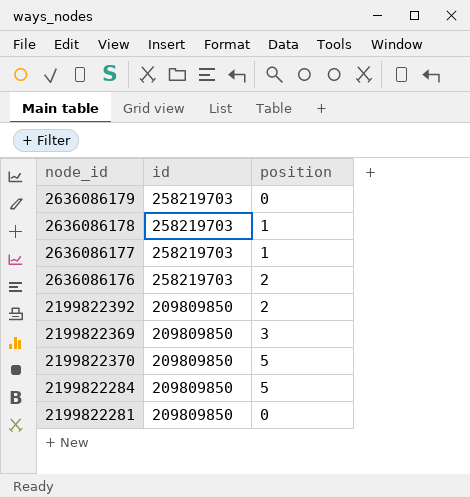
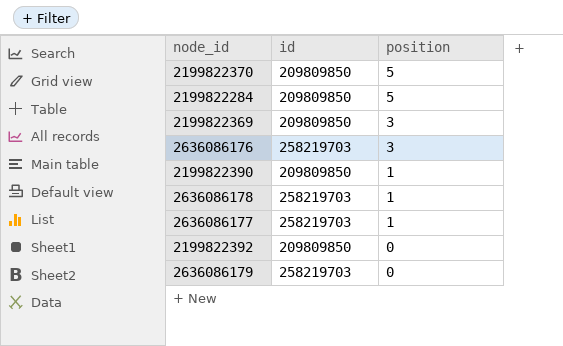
row order: id descending -> position descending
row 2199822281: 209809850 | 0 -> none
2636086176 | position: 2 -> 3
row 2199822390: none -> 209809850 | 1
2199822392 | position: 2 -> 0

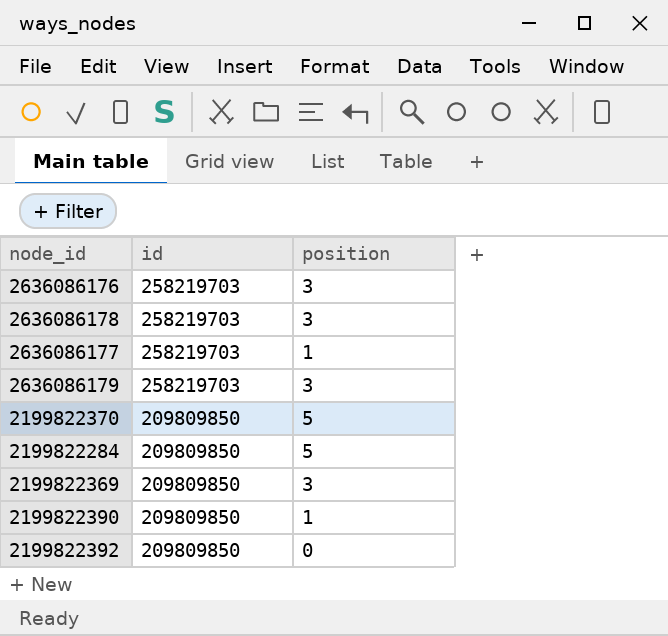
row order: position descending -> id descending
2636086178 | position: 1 -> 3
2636086179 | position: 0 -> 3

